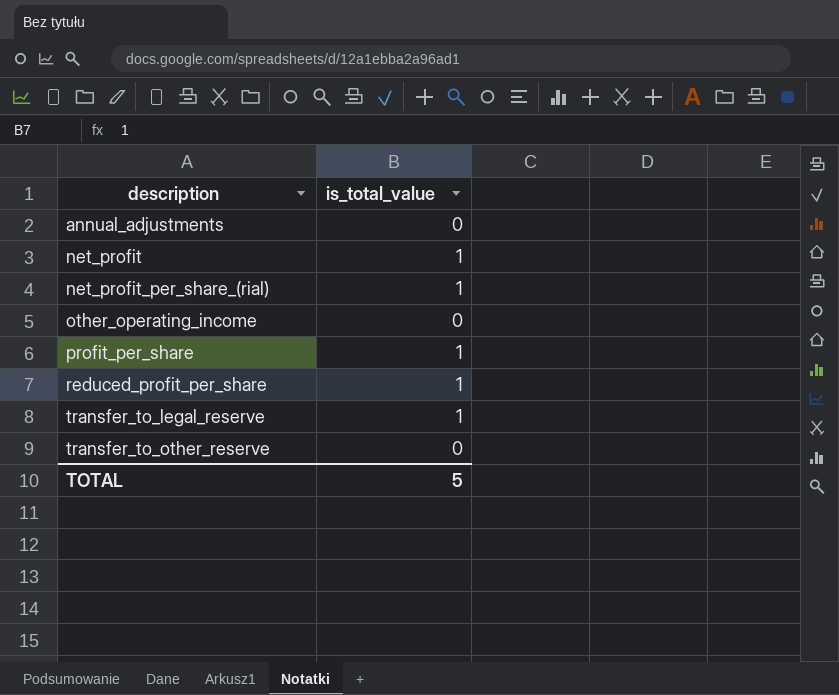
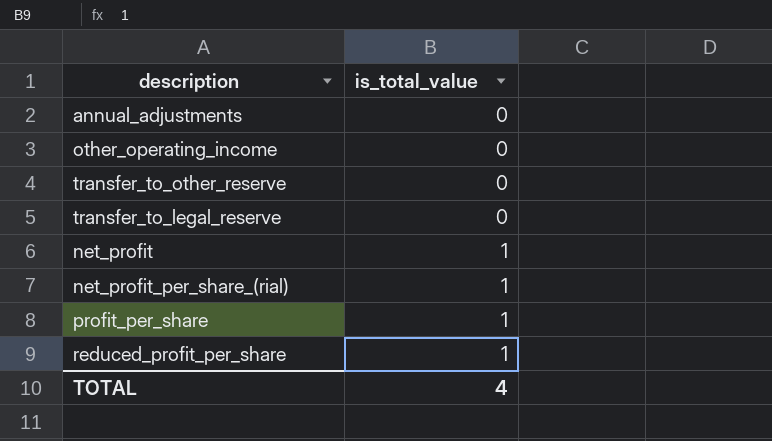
row order: description ascending -> is_total_value ascending
transfer_to_legal_reserve | is_total_value: 1 -> 0
TOTAL | is_total_value: 5 -> 4

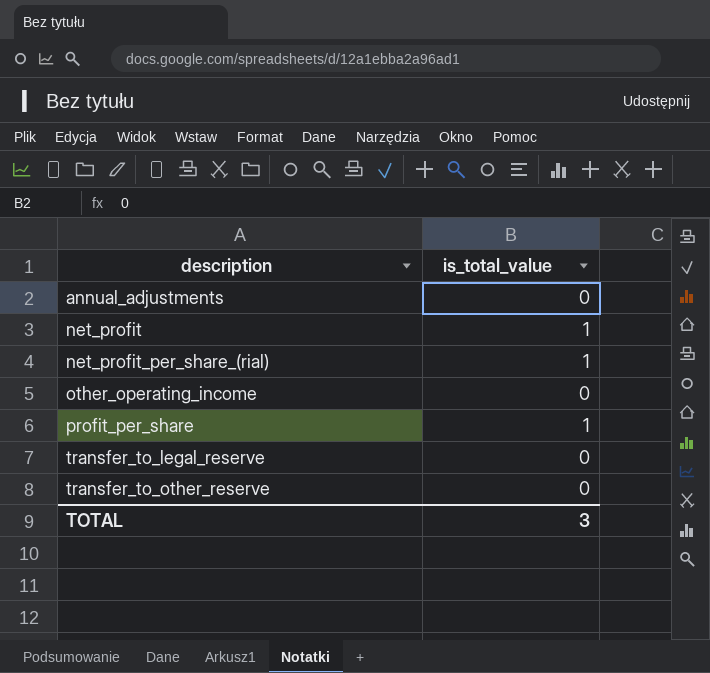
row order: is_total_value ascending -> description ascending
row reduced_profit_per_share: 1 -> none
TOTAL | is_total_value: 4 -> 3

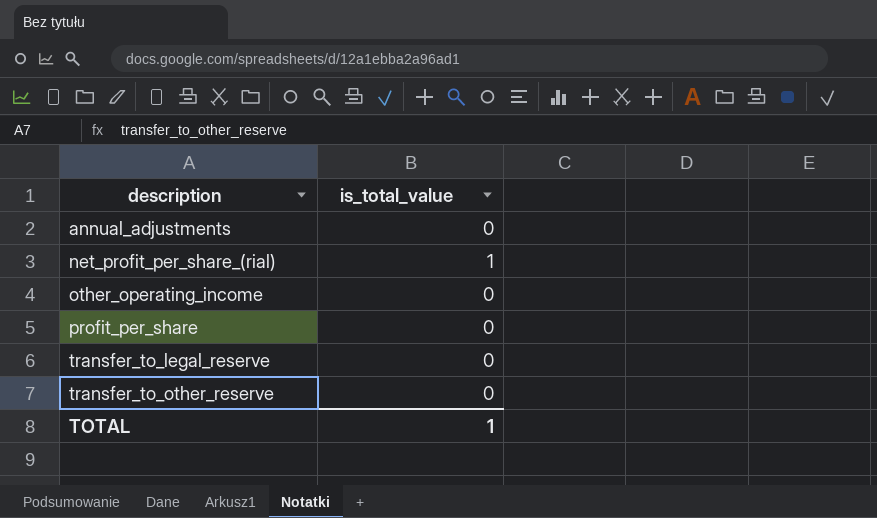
row net_profit: 1 -> none
profit_per_share | is_total_value: 1 -> 0
TOTAL | is_total_value: 3 -> 1

